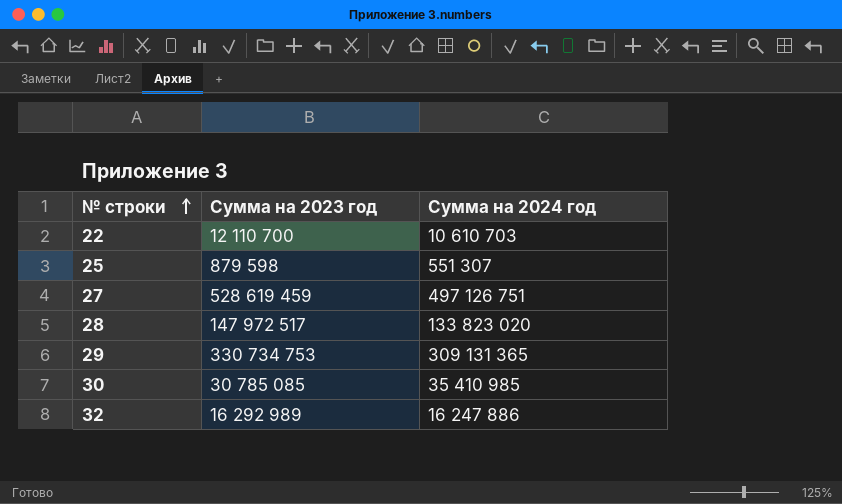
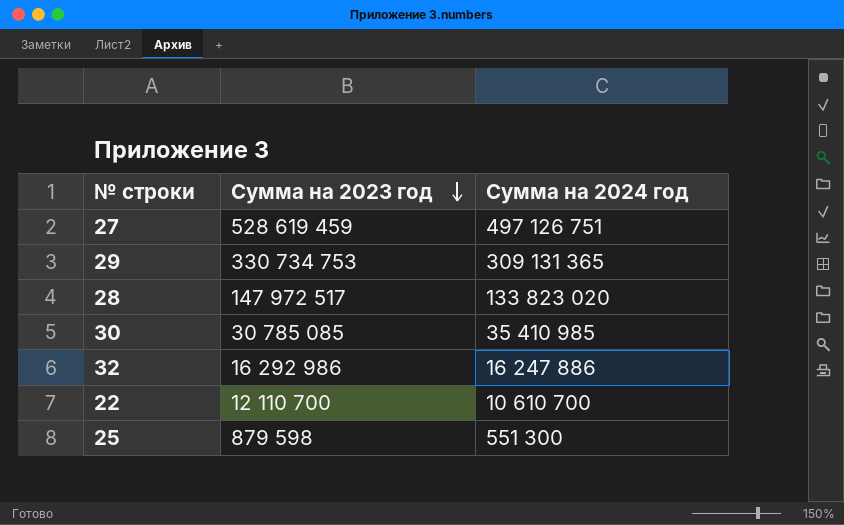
row order: № строки ascending -> Сумма на 2023 год descending
32 | Сумма на 2023 год: 16 292 989 -> 16 292 986
22 | Сумма на 2024 год: 10 610 703 -> 10 610 700
25 | Сумма на 2024 год: 551 307 -> 551 300

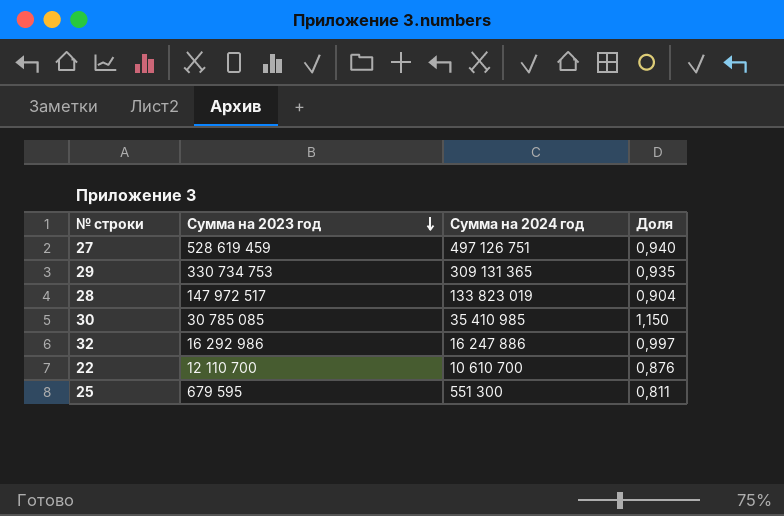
column Доля | formula: none -> [Сумма на 2024 год] / [Сумма на 2023 год]
28 | Сумма на 2024 год: 133 823 020 -> 133 823 019
25 | Сумма на 2023 год: 879 598 -> 679 595

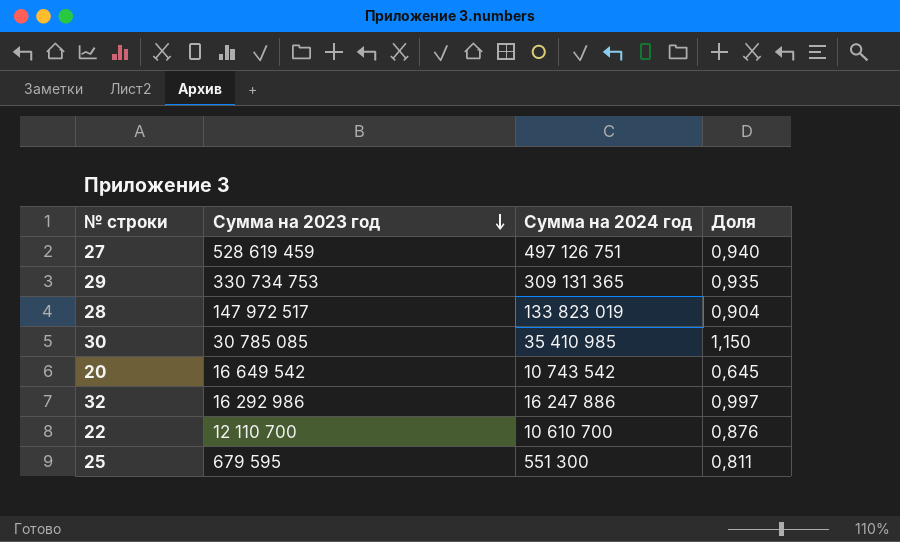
row 20: none -> 16 649 542 | 10 743 542 | 0,645

